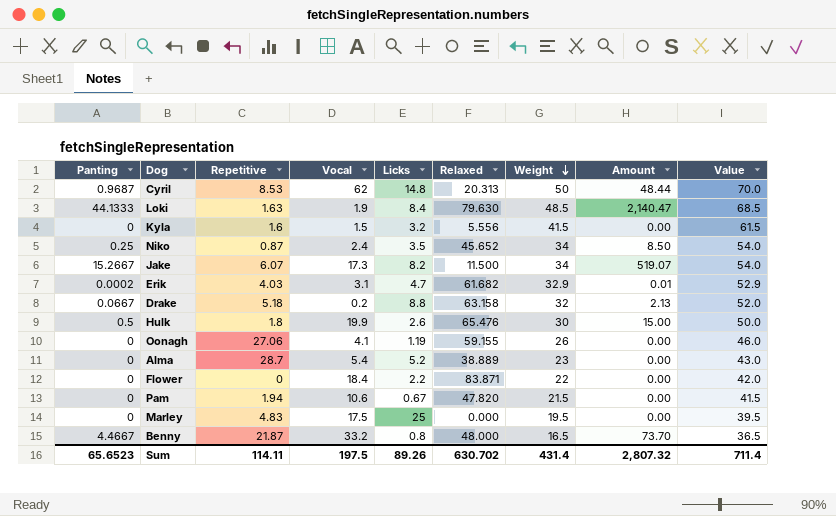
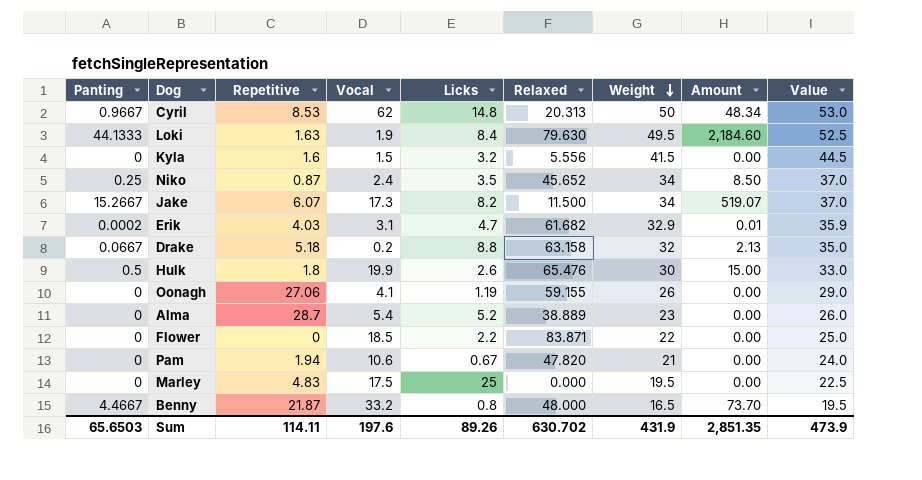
column Value | formula: [Weight] + 20 -> [Weight] + 3
Cyril | Panting: 0.9687 -> 0.9667
Cyril | Amount: 48.44 -> 48.34
Loki | Weight: 48.5 -> 49.5
Loki | Amount: 2,140.47 -> 2,184.60
Flower | Vocal: 18.4 -> 18.5
Pam | Weight: 21.5 -> 21
Sum | Panting: 65.6523 -> 65.6503
Sum | Vocal: 197.5 -> 197.6
Sum | Weight: 431.4 -> 431.9
Sum | Amount: 2,807.32 -> 2,851.35
Sum | Value: 711.4 -> 473.9

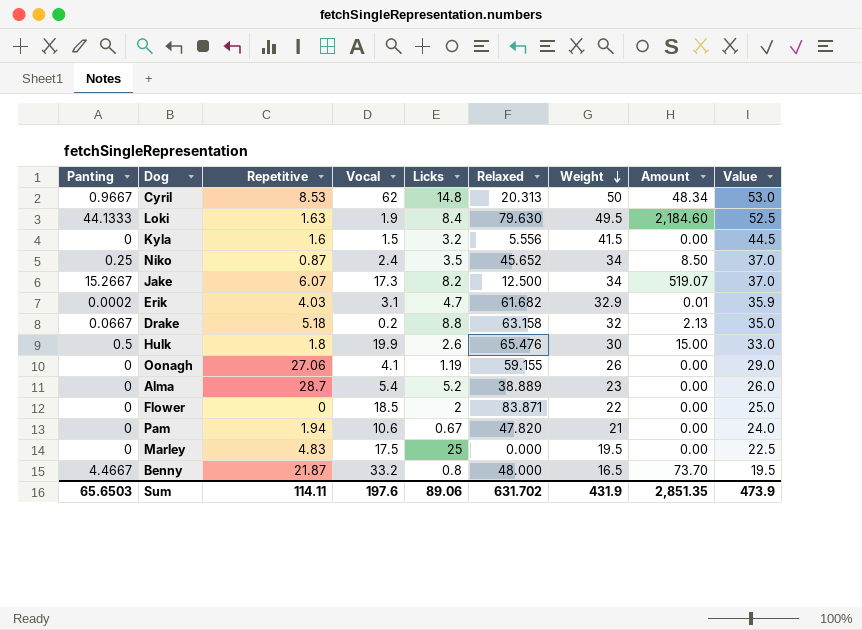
Jake | Relaxed: 11.500 -> 12.500
Flower | Licks: 2.2 -> 2
Sum | Licks: 89.26 -> 89.06
Sum | Relaxed: 630.702 -> 631.702

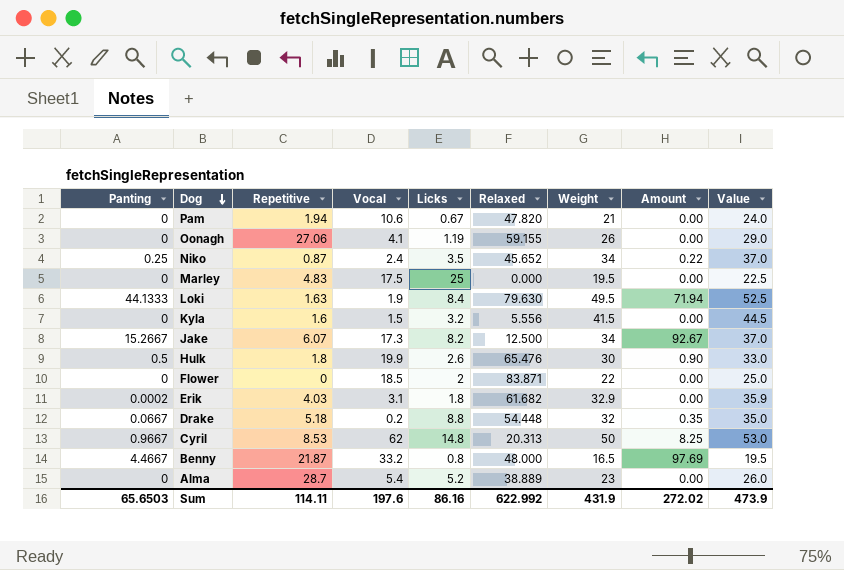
row order: Weight descending -> Dog descending
column Amount | formula: [Panting] * [Weight] -> [Panting] * [Repetitive]
Erik | Licks: 4.7 -> 1.8
Drake | Relaxed: 63.158 -> 54.448
Sum | Licks: 89.06 -> 86.16
Sum | Relaxed: 631.702 -> 622.992
Sum | Amount: 2,851.35 -> 272.02

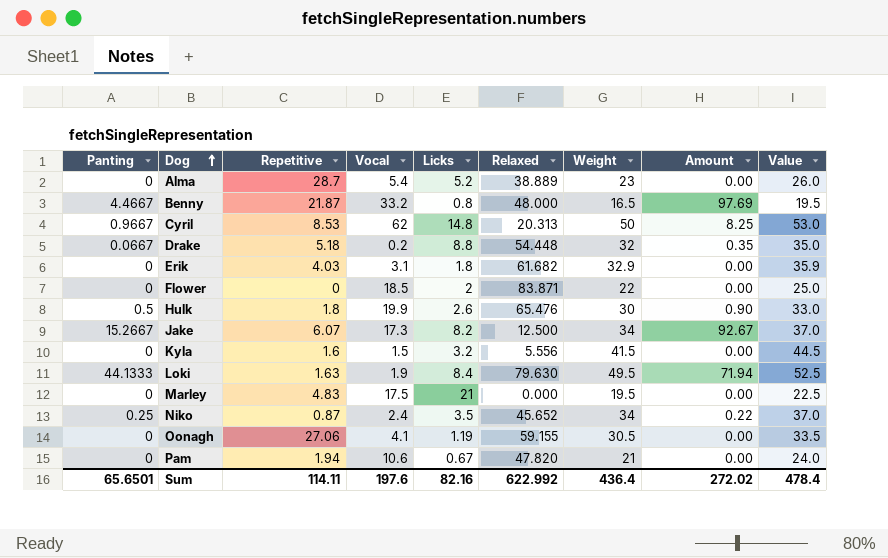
row order: Dog descending -> Dog ascending
Erik | Panting: 0.0002 -> 0
Marley | Licks: 25 -> 21
Oonagh | Weight: 26 -> 30.5
Oonagh | Value: 29.0 -> 33.5
Sum | Panting: 65.6503 -> 65.6501
Sum | Licks: 86.16 -> 82.16
Sum | Weight: 431.9 -> 436.4
Sum | Value: 473.9 -> 478.4

